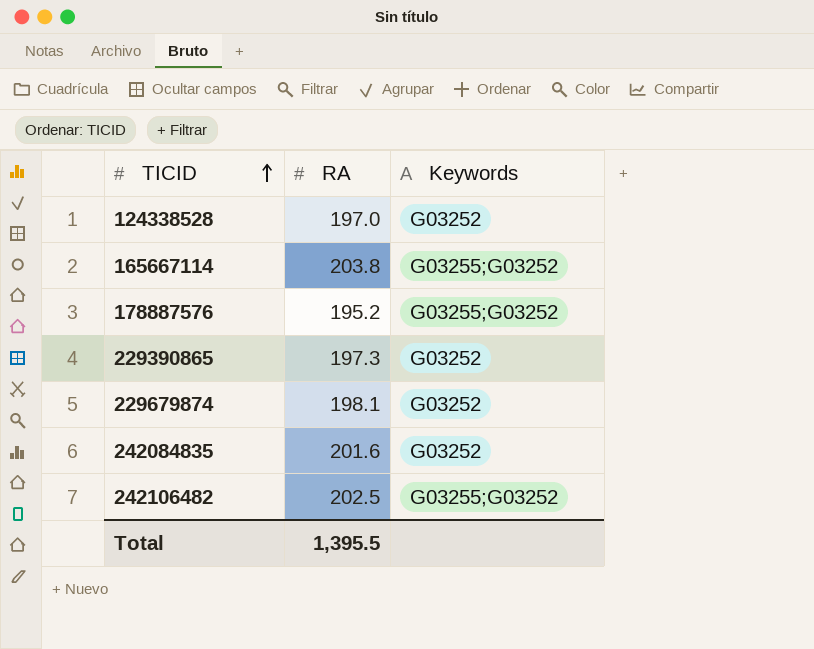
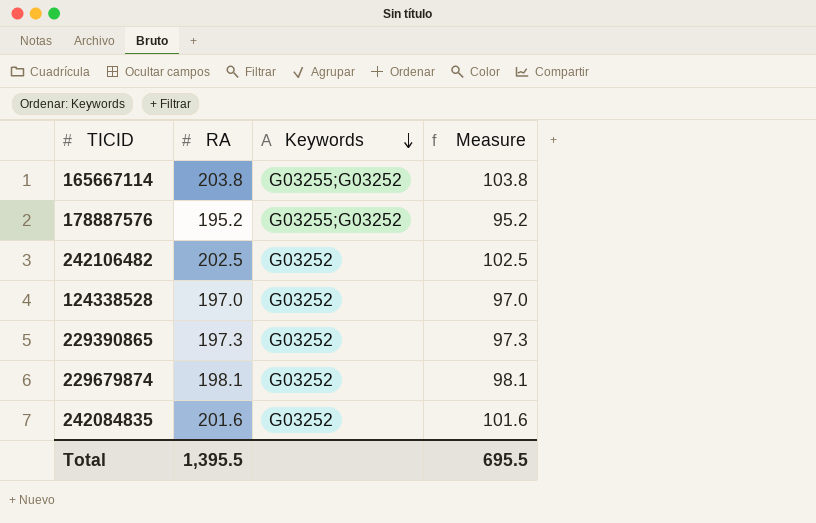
row order: TICID ascending -> Keywords descending
column Measure | formula: none -> [RA] - 100
242106482 | Keywords: G03255;G03252 -> G03252

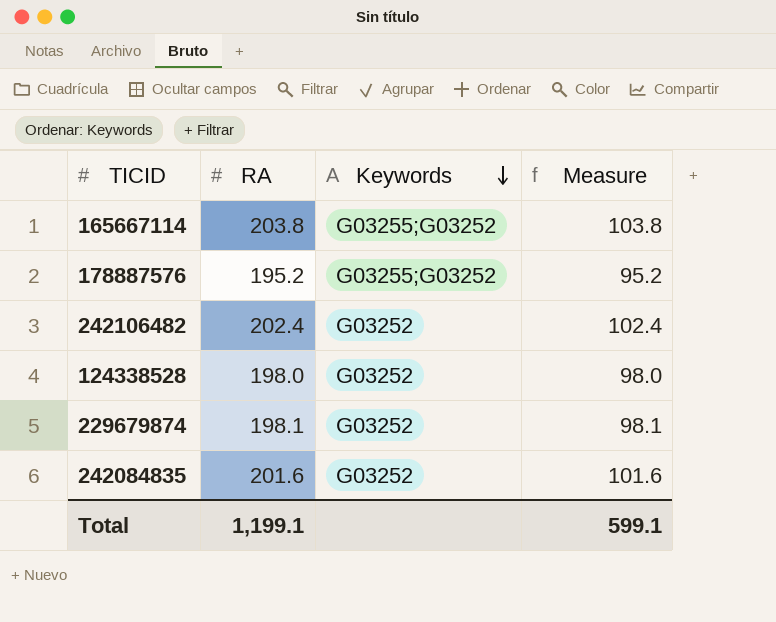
row 229390865: 197.3 | G03252 | 97.3 -> none
242106482 | RA: 202.5 -> 202.4
242106482 | Measure: 102.5 -> 102.4
124338528 | RA: 197.0 -> 198.0
124338528 | Measure: 97.0 -> 98.0
Total | RA: 1,395.5 -> 1,199.1
Total | Measure: 695.5 -> 599.1

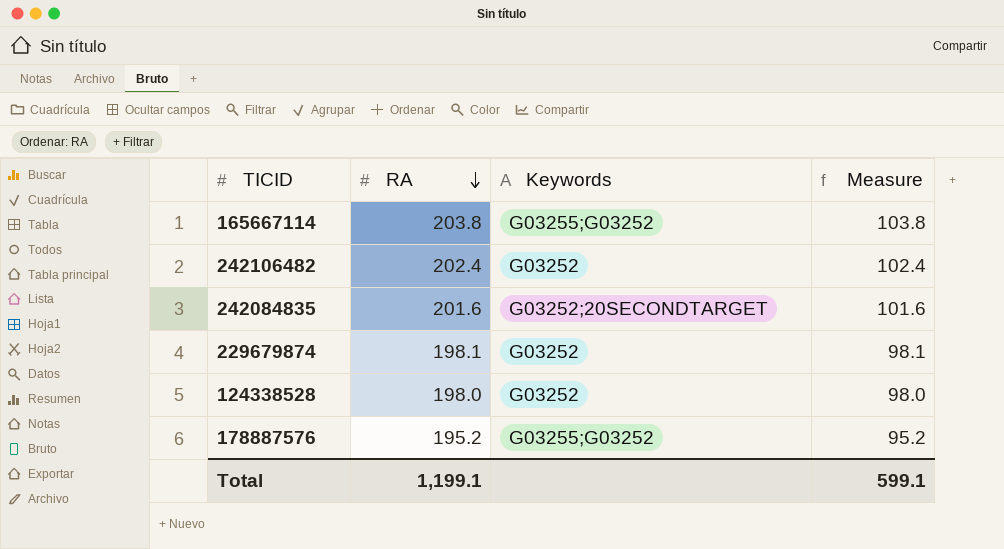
row order: Keywords descending -> RA descending
242084835 | Keywords: G03252 -> G03252;20SECONDTARGET

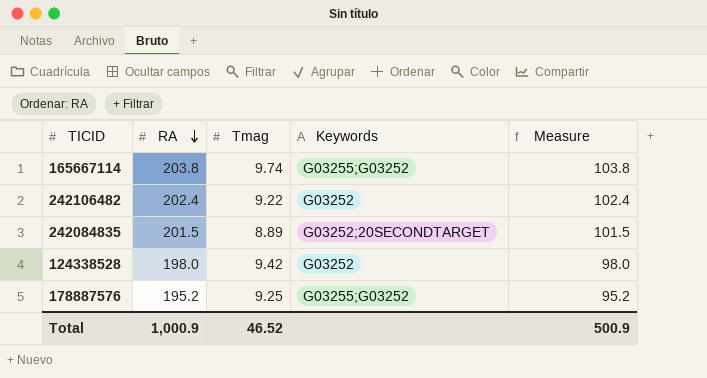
column Tmag | position: none -> 3
row 229679874: 198.1 | G03252 | 98.1 -> none
242084835 | RA: 201.6 -> 201.5
242084835 | Measure: 101.6 -> 101.5
Total | RA: 1,199.1 -> 1,000.9
Total | Measure: 599.1 -> 500.9

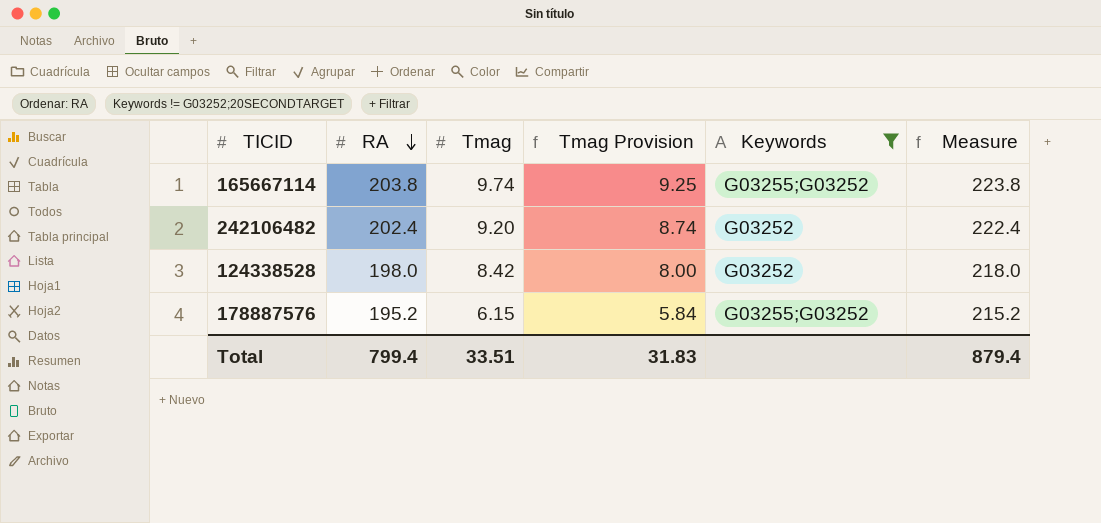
filter: none -> Keywords != G03252;20SECONDTARGET
column Tmag Provision | formula: none -> [Tmag] * 0.95
column Measure | formula: [RA] - 100 -> [RA] + 20
242106482 | Tmag: 9.22 -> 9.20
124338528 | Tmag: 9.42 -> 8.42
178887576 | Tmag: 9.25 -> 6.15
Total | RA: 1,000.9 -> 799.4
Total | Tmag: 46.52 -> 33.51
Total | Measure: 500.9 -> 879.4

